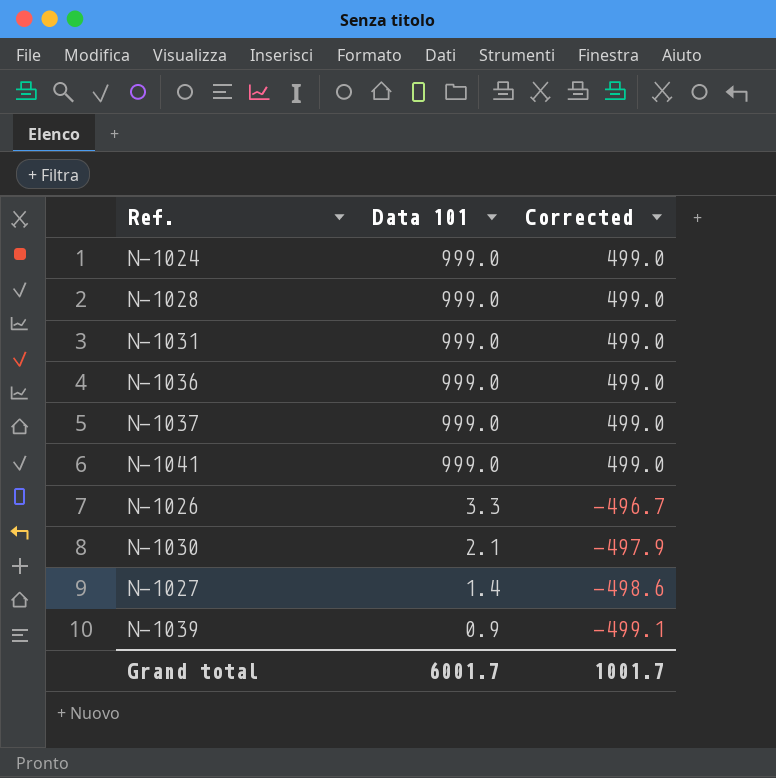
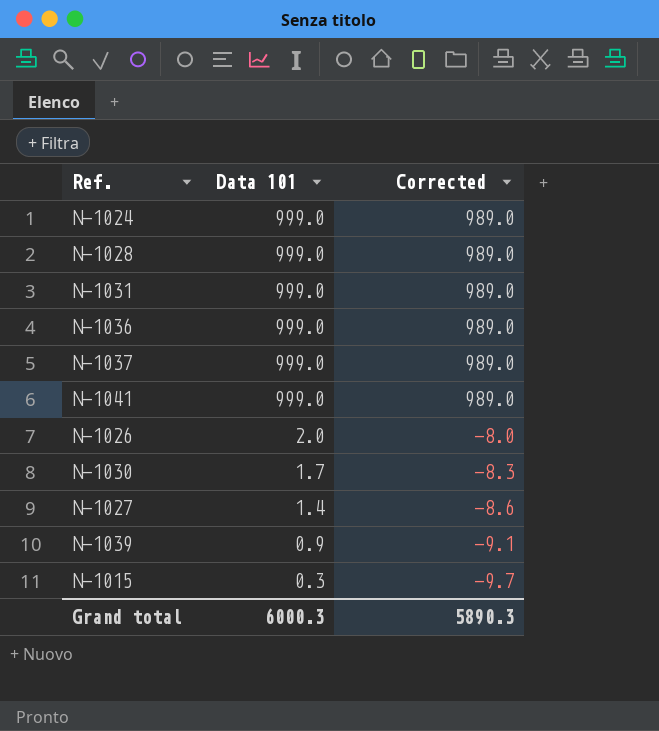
column Corrected | formula: [Data 101] - 500 -> [Data 101] - 10
N-1026 | Data 101: 3.3 -> 2.0
N-1030 | Data 101: 2.1 -> 1.7
row N-1015: none -> 0.3 | -9.7
Grand total | Data 101: 6001.7 -> 6000.3
Grand total | Corrected: 1001.7 -> 5890.3

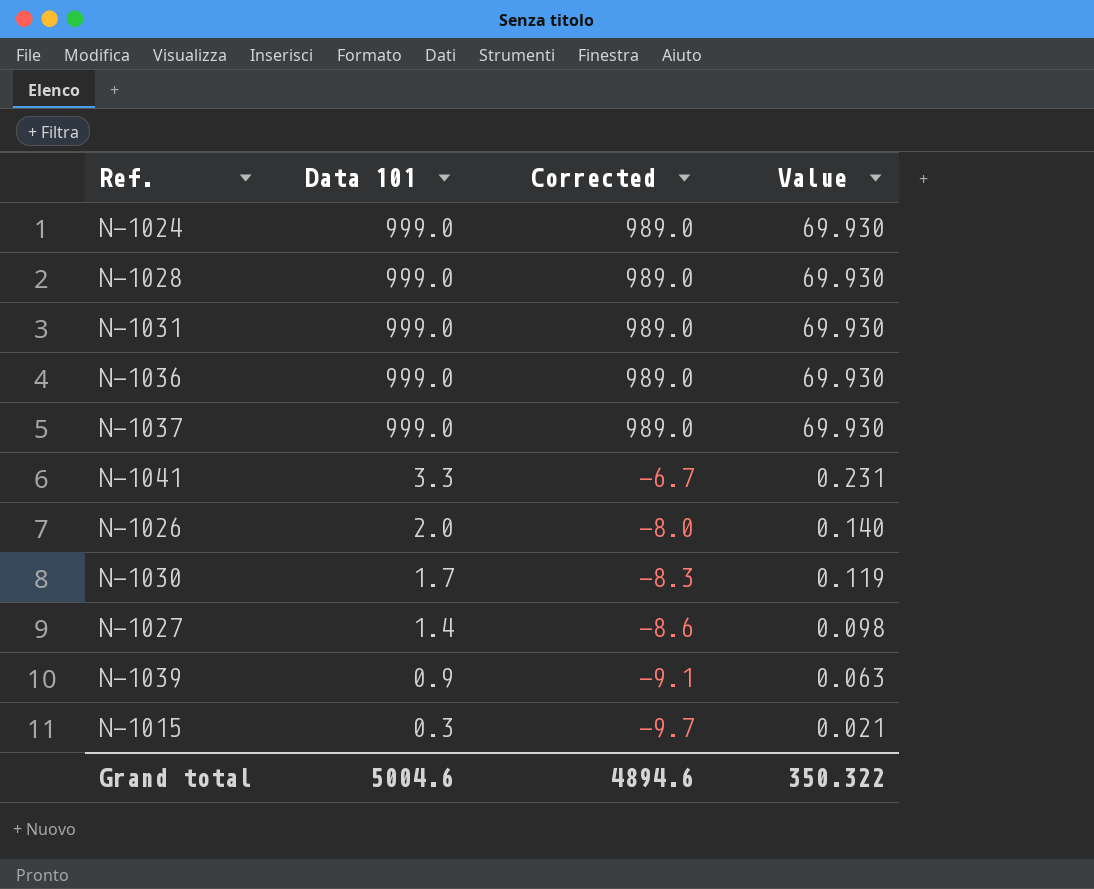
column Value | formula: none -> [Data 101] * 0.07
N-1041 | Data 101: 999.0 -> 3.3
N-1041 | Corrected: 989.0 -> -6.7
Grand total | Data 101: 6000.3 -> 5004.6
Grand total | Corrected: 5890.3 -> 4894.6

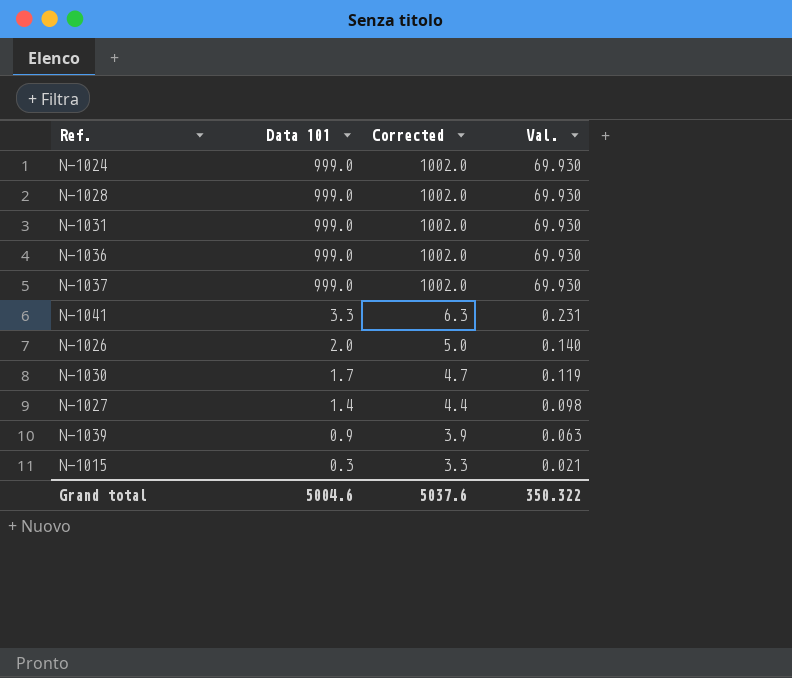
column Corrected | formula: [Data 101] - 10 -> [Data 101] + 3
column name: Value -> Val.
Grand total | Corrected: 4894.6 -> 5037.6

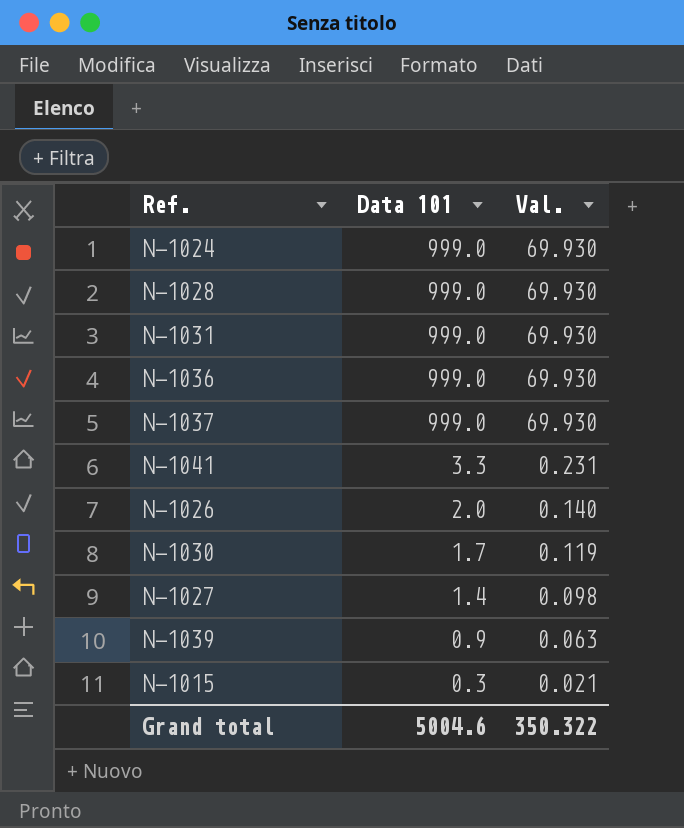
column Corrected | formula: [Data 101] + 3 -> none

